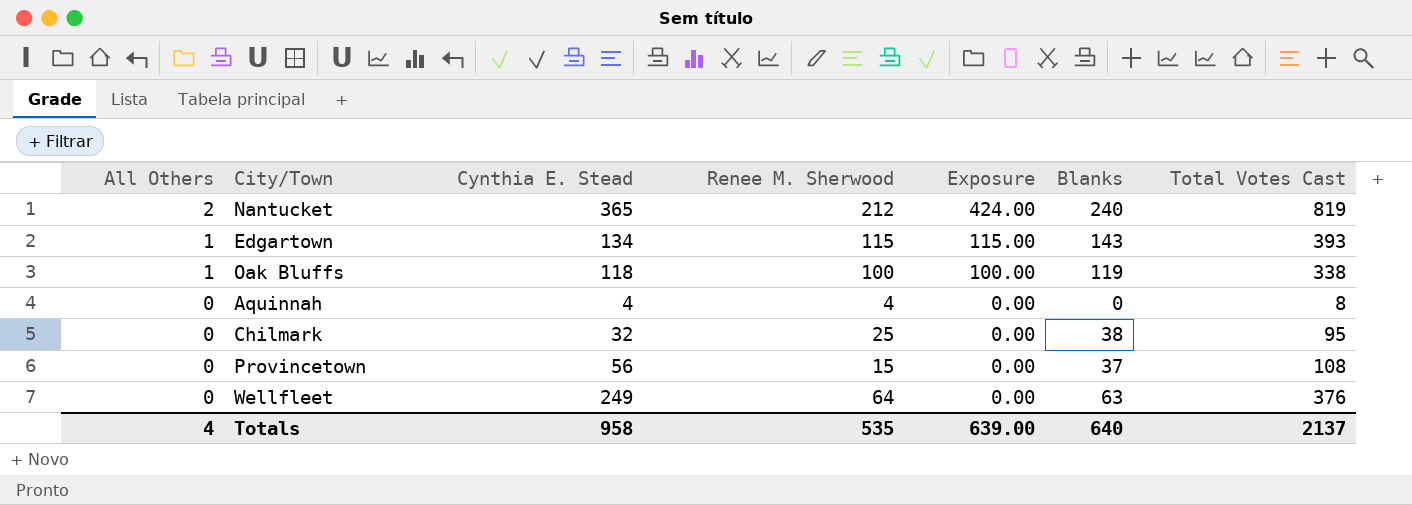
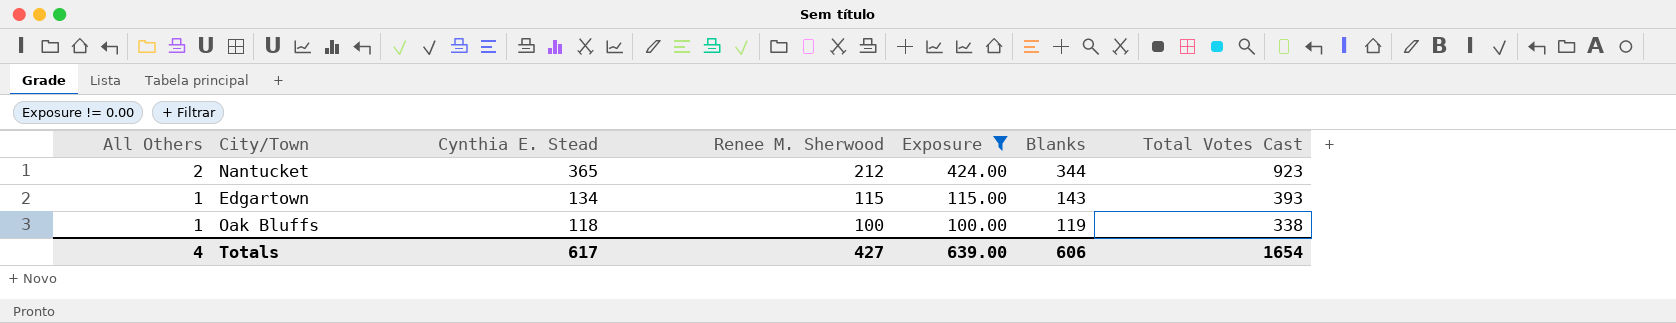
filter: none -> Exposure != 0.00
Nantucket | Blanks: 240 -> 344
Nantucket | Total Votes Cast: 819 -> 923
Totals | Cynthia E. Stead: 958 -> 617
Totals | Renee M. Sherwood: 535 -> 427
Totals | Blanks: 640 -> 606
Totals | Total Votes Cast: 2137 -> 1654

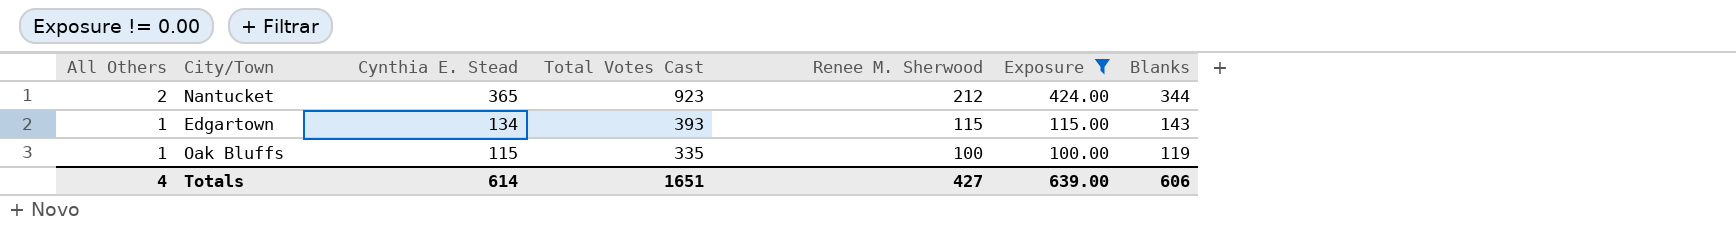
column Total Votes Cast | position: 7 -> 4
Oak Bluffs | Cynthia E. Stead: 118 -> 115
Oak Bluffs | Total Votes Cast: 338 -> 335
Totals | Cynthia E. Stead: 617 -> 614
Totals | Total Votes Cast: 1654 -> 1651

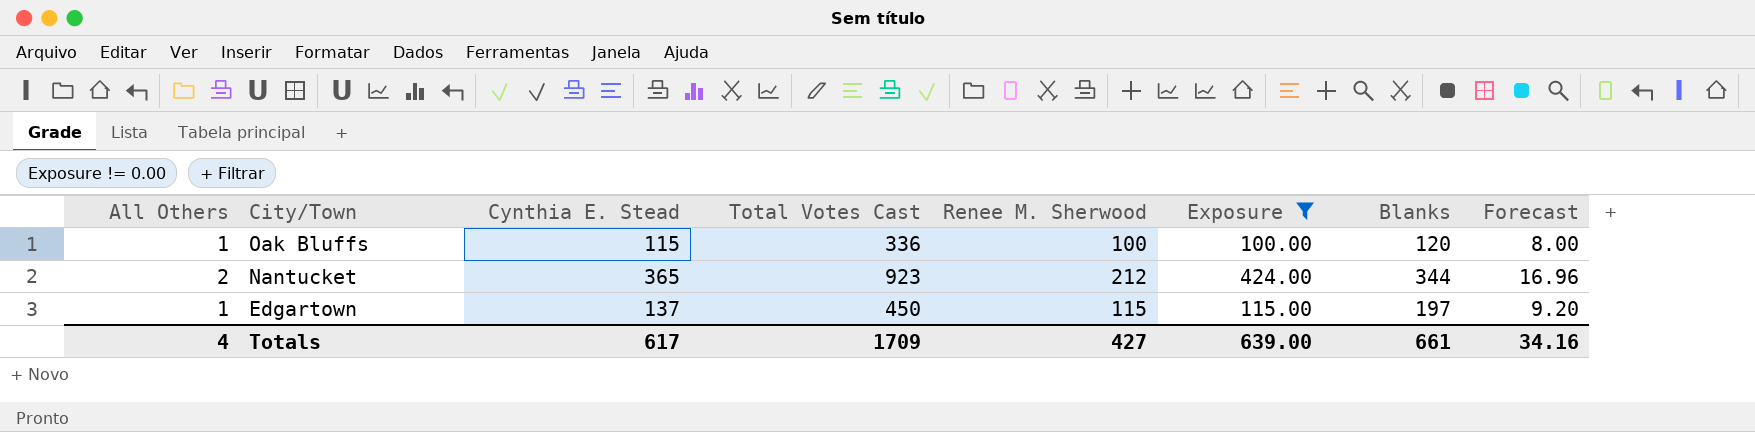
row order: All Others descending -> City/Town descending
column Forecast | formula: none -> [Renee M. Sherwood] * 0.08
Oak Bluffs | Total Votes Cast: 335 -> 336
Oak Bluffs | Blanks: 119 -> 120
Edgartown | Cynthia E. Stead: 134 -> 137
Edgartown | Total Votes Cast: 393 -> 450
Edgartown | Blanks: 143 -> 197
Totals | Cynthia E. Stead: 614 -> 617
Totals | Total Votes Cast: 1651 -> 1709
Totals | Blanks: 606 -> 661

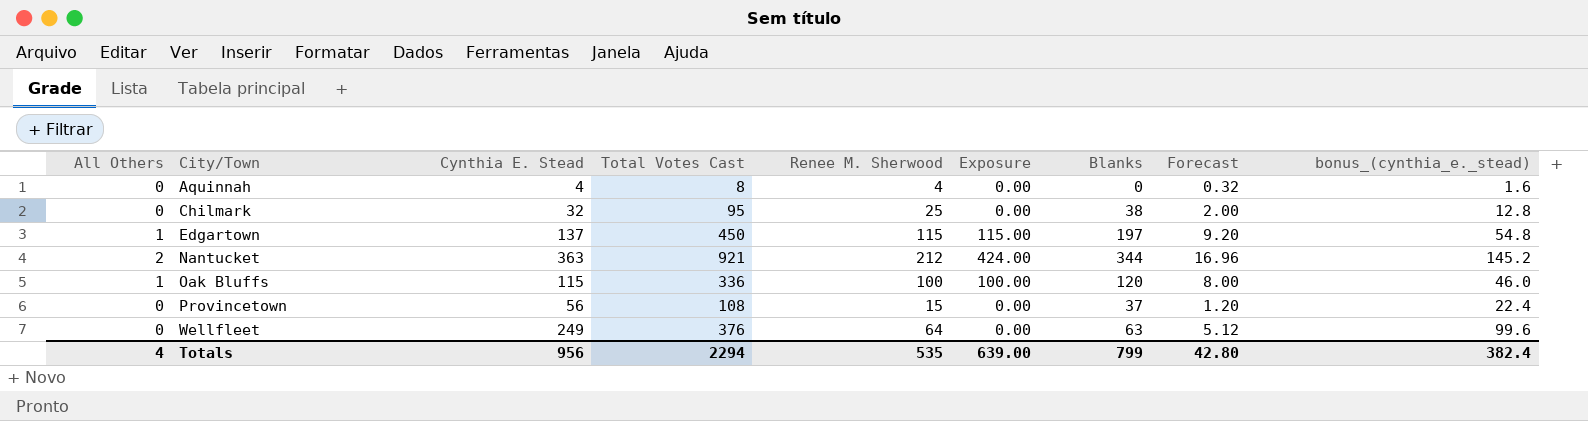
filter: Exposure != 0.00 -> none
row order: City/Town descending -> City/Town ascending
column bonus_(cynthia_e._stead) | formula: none -> [Cynthia E. Stead] * 0.4
Nantucket | Cynthia E. Stead: 365 -> 363
Nantucket | Total Votes Cast: 923 -> 921
Totals | Cynthia E. Stead: 617 -> 956
Totals | Total Votes Cast: 1709 -> 2294
Totals | Renee M. Sherwood: 427 -> 535
Totals | Blanks: 661 -> 799
Totals | Forecast: 34.16 -> 42.80

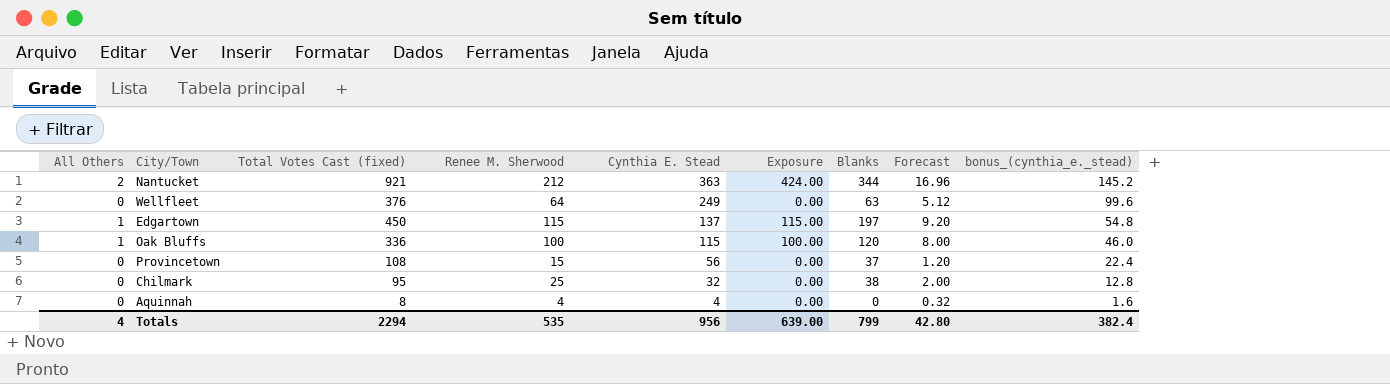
row order: City/Town ascending -> Cynthia E. Stead descending
column name: Total Votes Cast -> Total Votes Cast (fixed)
column Cynthia E. Stead | position: 3 -> 5

